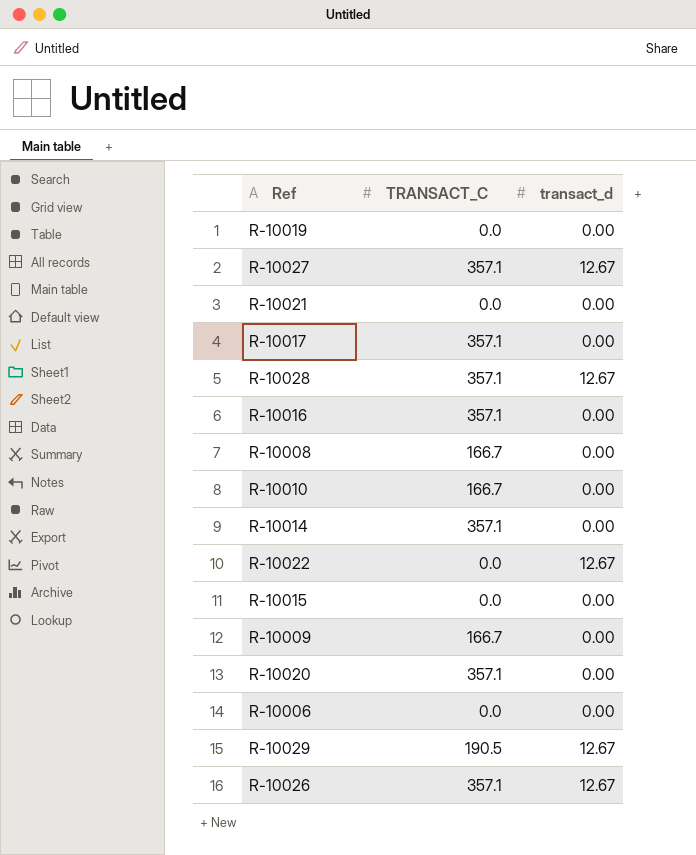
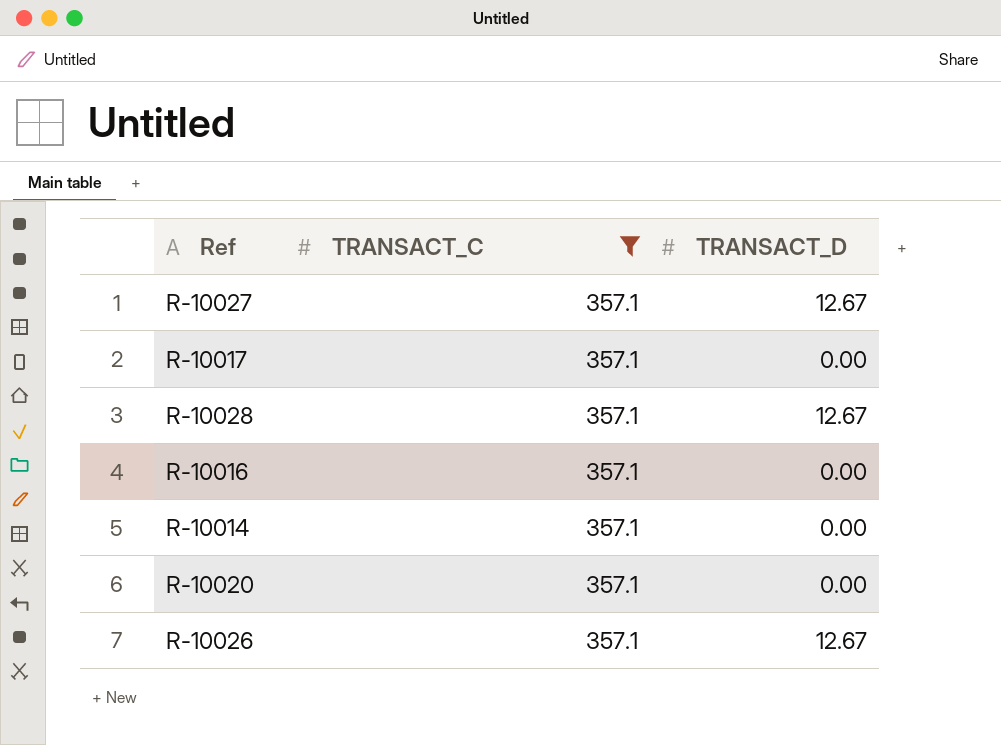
filter: none -> TRANSACT_C = 357.1
column name: transact_d -> TRANSACT_D

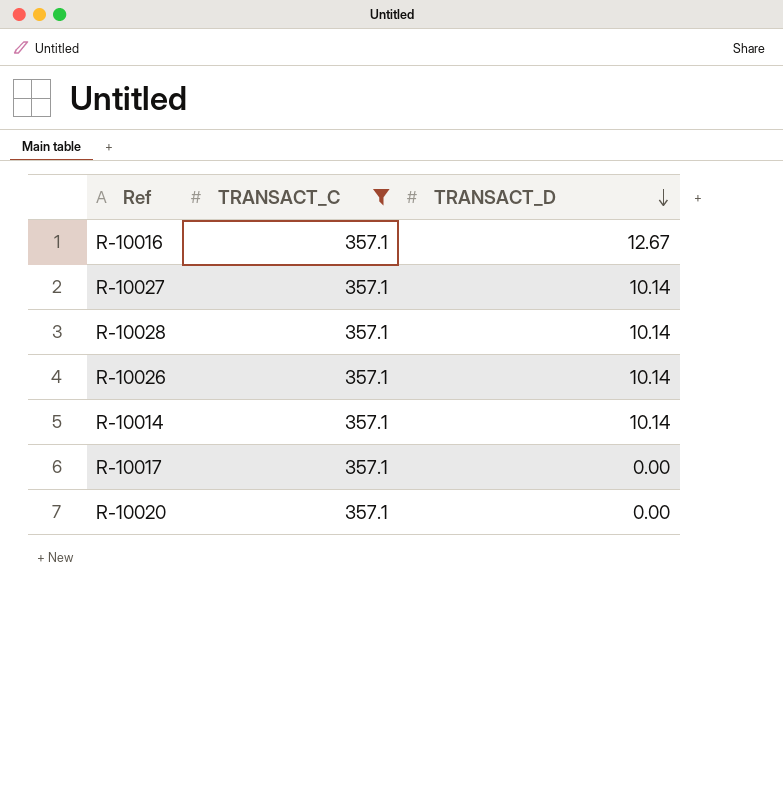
row order: none -> TRANSACT_D descending
R-10016 | TRANSACT_D: 0.00 -> 12.67
R-10027 | TRANSACT_D: 12.67 -> 10.14
R-10028 | TRANSACT_D: 12.67 -> 10.14
R-10026 | TRANSACT_D: 12.67 -> 10.14
R-10014 | TRANSACT_D: 0.00 -> 10.14

